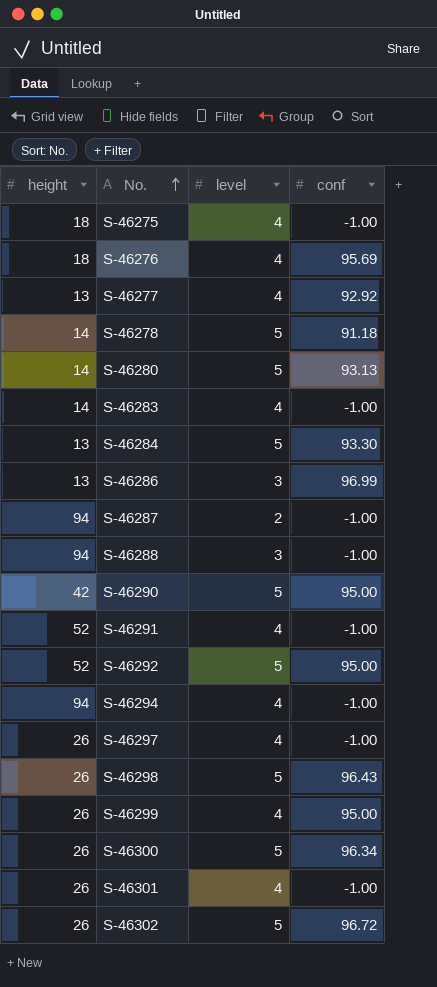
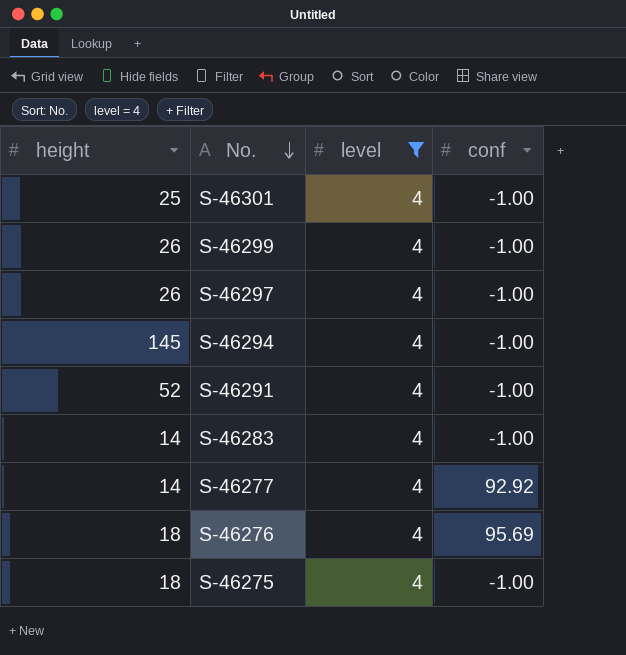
filter: none -> level = 4
row order: No. ascending -> No. descending
S-46301 | height: 26 -> 25
S-46299 | conf: 95.00 -> -1.00
S-46294 | height: 94 -> 145
S-46277 | height: 13 -> 14

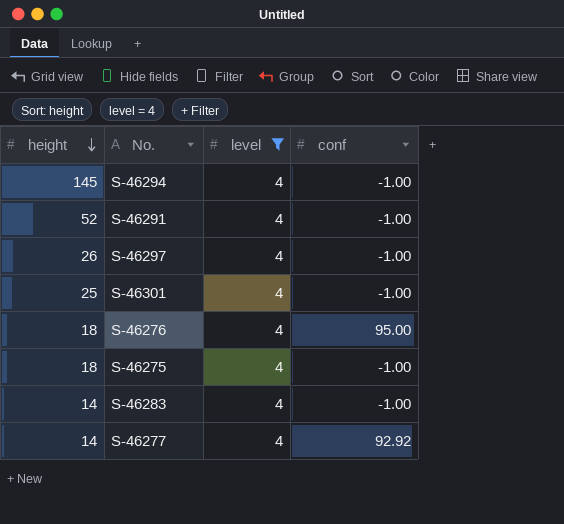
row order: No. descending -> height descending
row S-46299: 26 | 4 | -1.00 -> none
S-46276 | conf: 95.69 -> 95.00

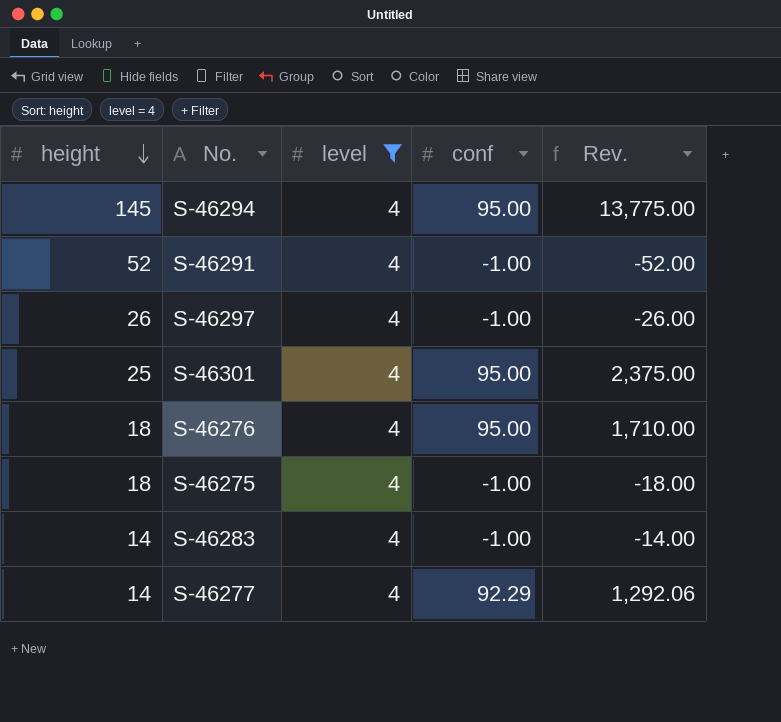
column Rev. | formula: none -> [height] * [conf]
S-46294 | conf: -1.00 -> 95.00
S-46301 | conf: -1.00 -> 95.00
S-46277 | conf: 92.92 -> 92.29

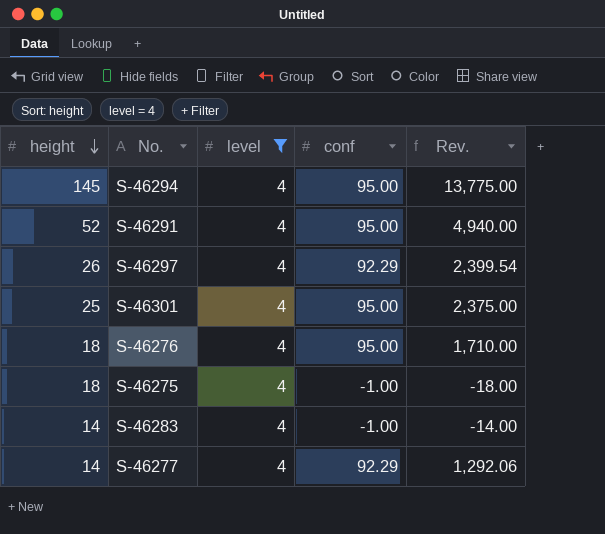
S-46291 | conf: -1.00 -> 95.00
S-46291 | Rev.: -52.00 -> 4,940.00
S-46297 | conf: -1.00 -> 92.29
S-46297 | Rev.: -26.00 -> 2,399.54

